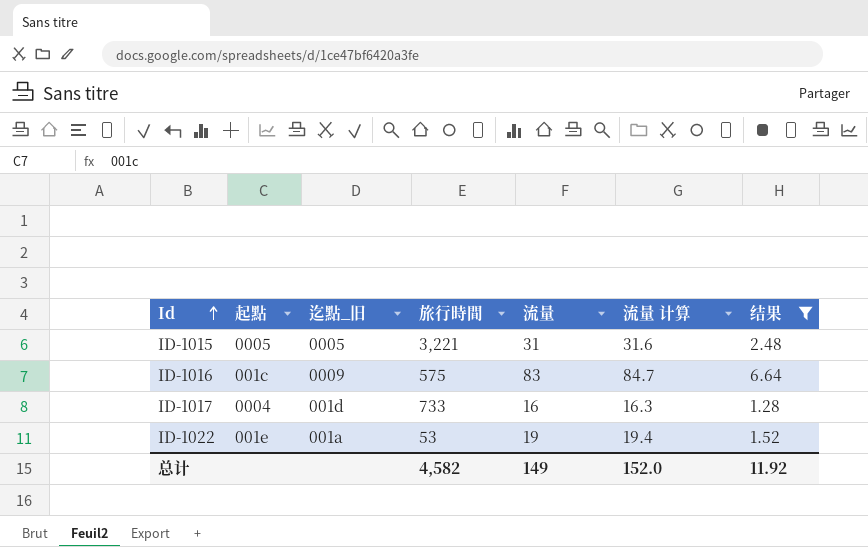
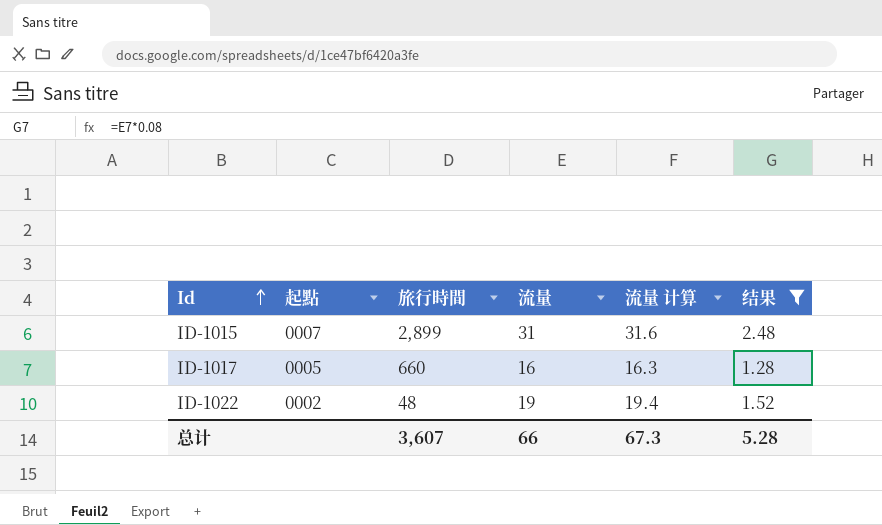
column 迄點_旧 | position: 3 -> none
row ID-1016: 001c | 0009 | 575 | 83 | 84.7 | 6.64 -> none
ID-1015 | 起點: 0005 -> 0007
ID-1015 | 旅行時間: 3,221 -> 2,899
ID-1017 | 起點: 0004 -> 0005
ID-1017 | 旅行時間: 733 -> 660
ID-1022 | 起點: 001e -> 0002
ID-1022 | 旅行時間: 53 -> 48
总计 | 旅行時間: 4,582 -> 3,607
总计 | 流量: 149 -> 66
总计 | 流量 计算: 152.0 -> 67.3
总计 | 结果: 11.92 -> 5.28

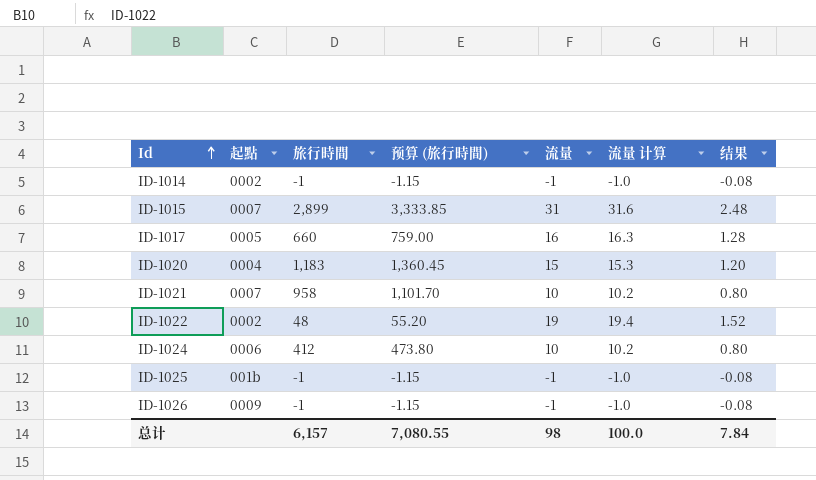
filter: 结果 >= 1.28 -> none
column 预算 (旅行時間) | formula: none -> [旅行時間] * 1.15
总计 | 旅行時間: 3,607 -> 6,157
总计 | 流量: 66 -> 98
总计 | 流量 计算: 67.3 -> 100.0
总计 | 结果: 5.28 -> 7.84

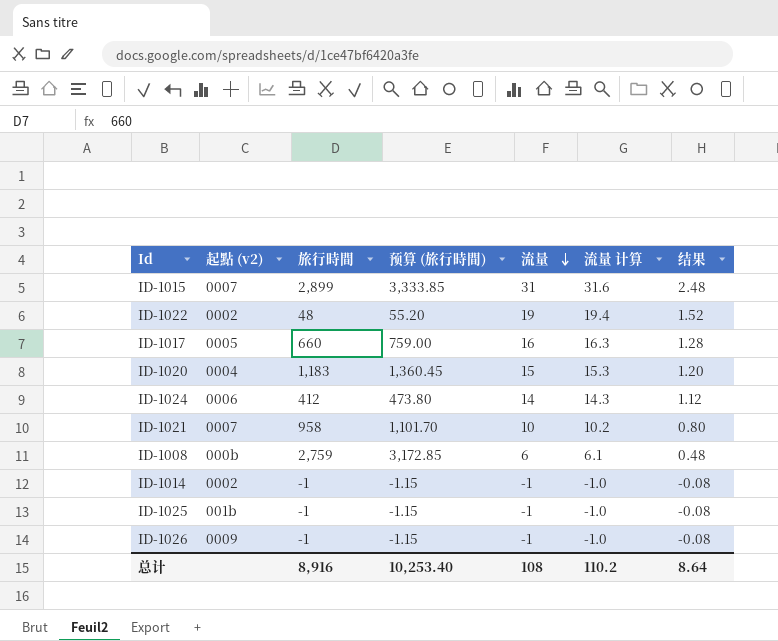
row order: Id ascending -> 流量 descending
column name: 起點 -> 起點 (v2)
ID-1024 | 流量: 10 -> 14
ID-1024 | 流量 计算: 10.2 -> 14.3
ID-1024 | 结果: 0.80 -> 1.12
row ID-1008: none -> 000b | 2,759 | 3,172.85 | 6 | 6.1 | 0.48
总计 | 旅行時間: 6,157 -> 8,916
总计 | 预算 (旅行時間): 7,080.55 -> 10,253.40
总计 | 流量: 98 -> 108
总计 | 流量 计算: 100.0 -> 110.2
总计 | 结果: 7.84 -> 8.64

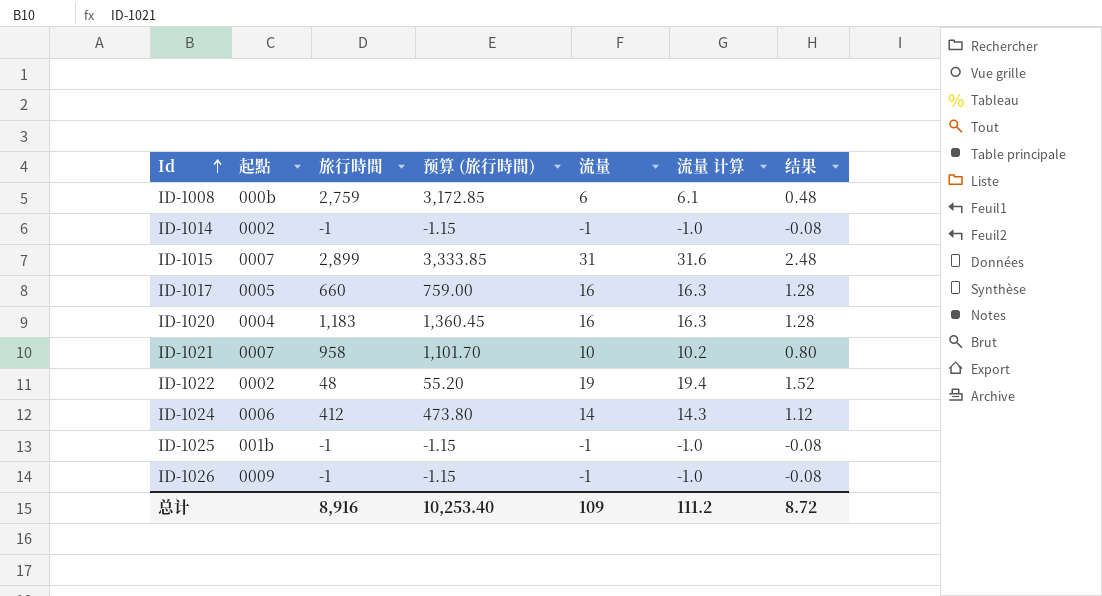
row order: 流量 descending -> Id ascending
column name: 起點 (v2) -> 起點
ID-1020 | 流量: 15 -> 16
ID-1020 | 流量 计算: 15.3 -> 16.3
ID-1020 | 结果: 1.20 -> 1.28
总计 | 流量: 108 -> 109
总计 | 流量 计算: 110.2 -> 111.2
总计 | 结果: 8.64 -> 8.72

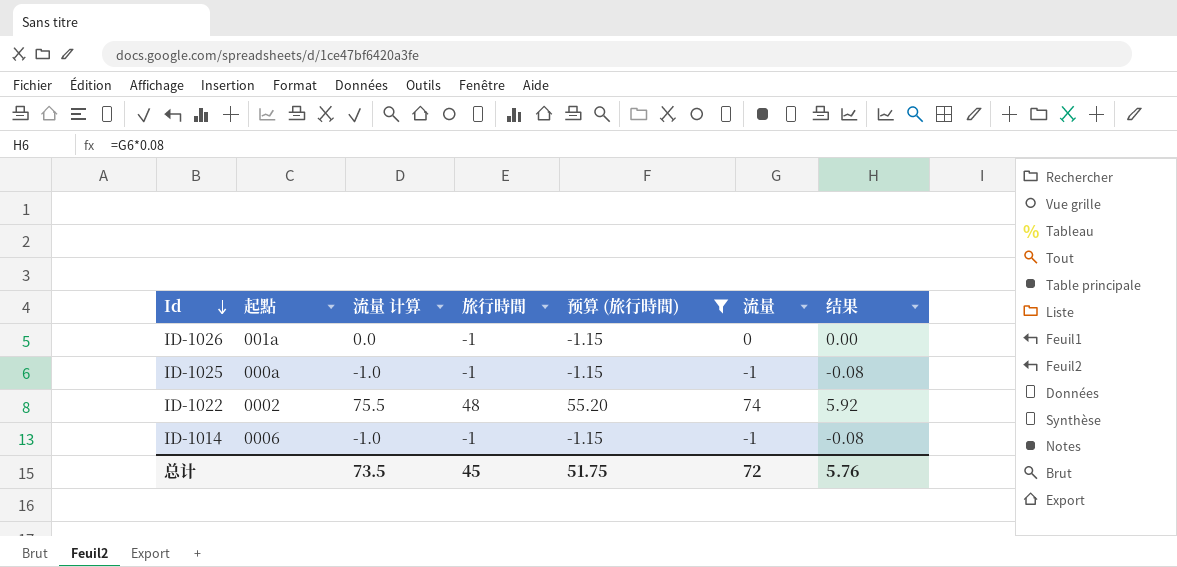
filter: none -> 预算 (旅行時間) <= 55.20
row order: Id ascending -> Id descending
column 流量 计算 | position: 6 -> 3
ID-1026 | 起點: 0009 -> 001a
ID-1026 | 流量 计算: -1.0 -> 0.0
ID-1026 | 流量: -1 -> 0
ID-1026 | 结果: -0.08 -> 0.00
ID-1025 | 起點: 001b -> 000a
ID-1022 | 流量 计算: 19.4 -> 75.5
ID-1022 | 流量: 19 -> 74
ID-1022 | 结果: 1.52 -> 5.92
ID-1014 | 起點: 0002 -> 0006
总计 | 流量 计算: 111.2 -> 73.5
总计 | 旅行時間: 8,916 -> 45
总计 | 预算 (旅行時間): 10,253.40 -> 51.75
总计 | 流量: 109 -> 72
总计 | 结果: 8.72 -> 5.76

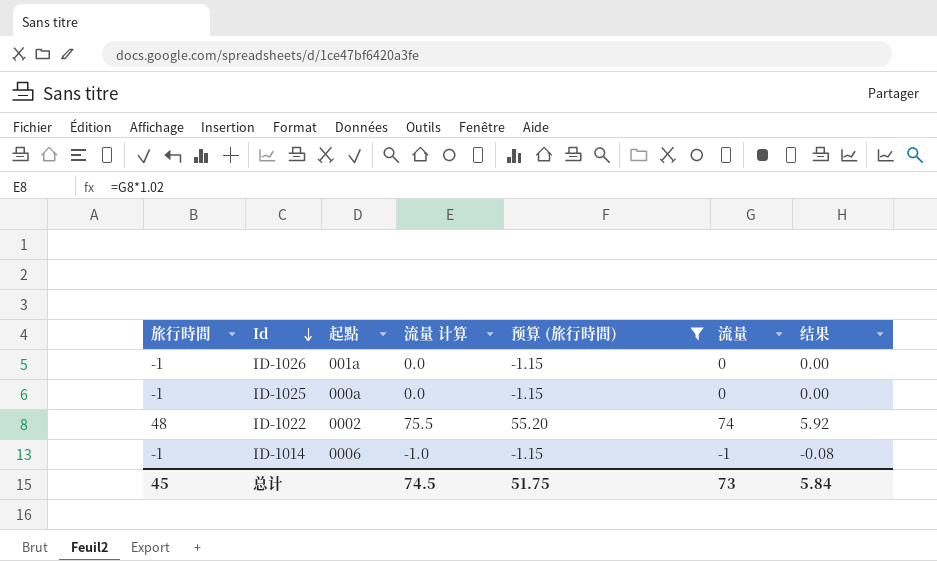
column 旅行時間 | position: 4 -> 1
ID-1025 | 流量 计算: -1.0 -> 0.0
ID-1025 | 流量: -1 -> 0
ID-1025 | 结果: -0.08 -> 0.00
总计 | 流量 计算: 73.5 -> 74.5
总计 | 流量: 72 -> 73
总计 | 结果: 5.76 -> 5.84

